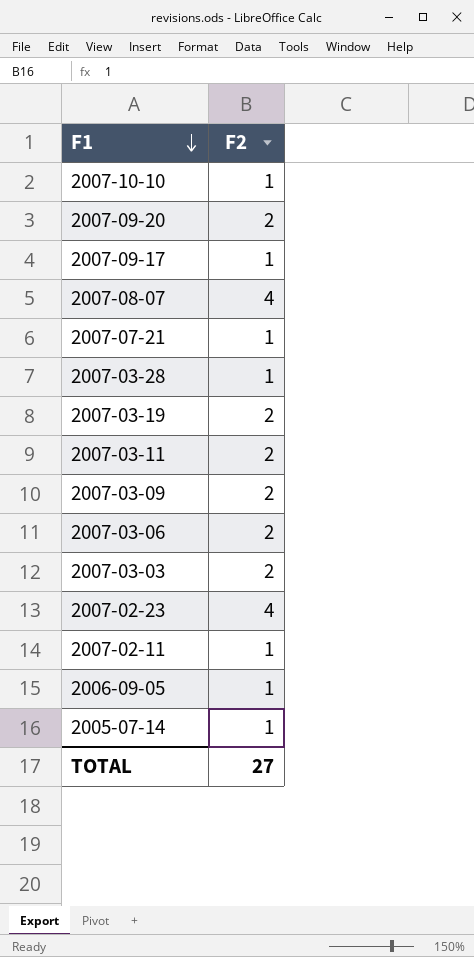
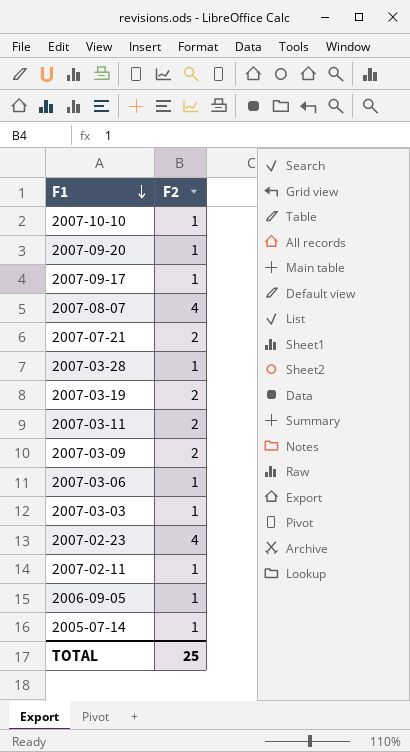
2007-09-20 | F2: 2 -> 1
2007-07-21 | F2: 1 -> 2
2007-03-06 | F2: 2 -> 1
2007-03-03 | F2: 2 -> 1
TOTAL | F2: 27 -> 25

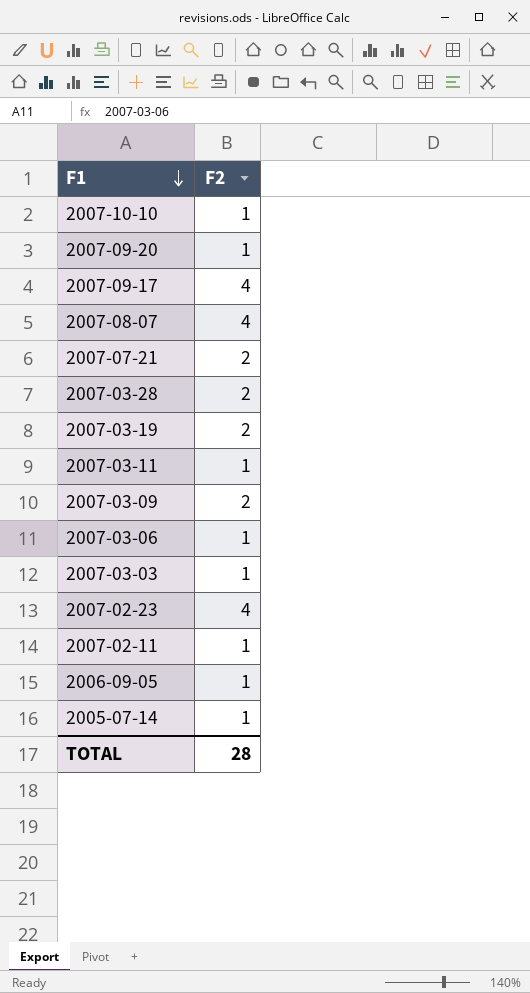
2007-09-17 | F2: 1 -> 4
2007-03-28 | F2: 1 -> 2
2007-03-11 | F2: 2 -> 1
TOTAL | F2: 25 -> 28

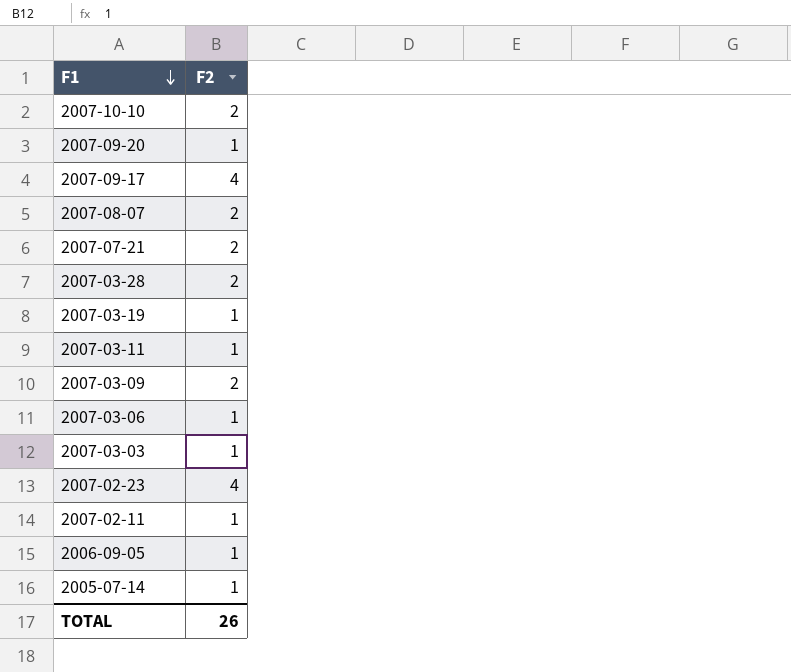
2007-10-10 | F2: 1 -> 2
2007-08-07 | F2: 4 -> 2
2007-03-19 | F2: 2 -> 1
TOTAL | F2: 28 -> 26

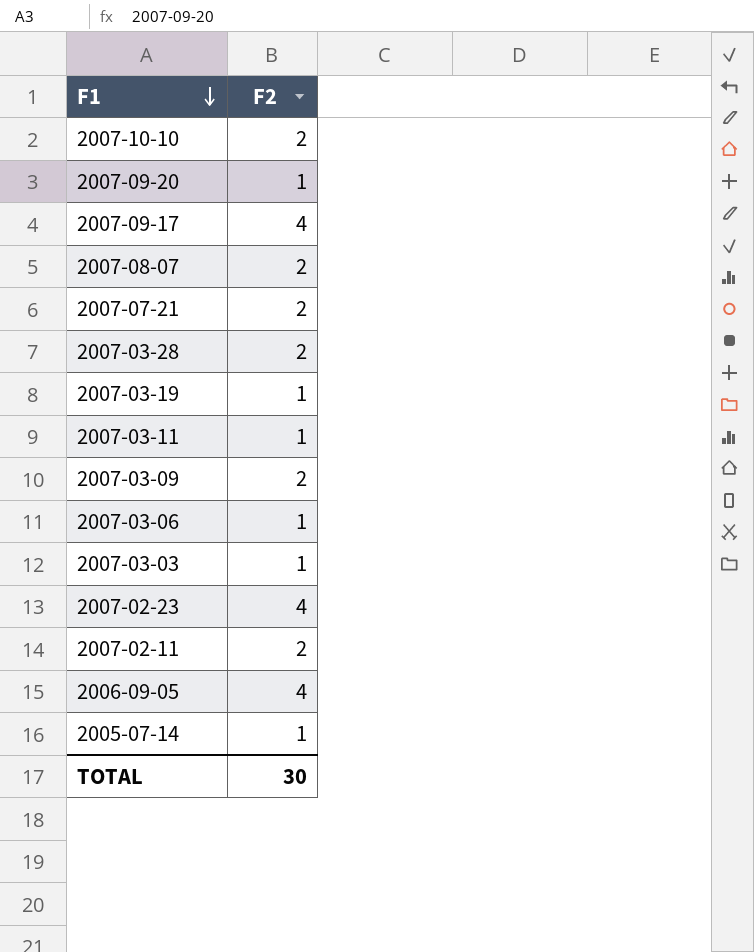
2007-02-11 | F2: 1 -> 2
2006-09-05 | F2: 1 -> 4
TOTAL | F2: 26 -> 30

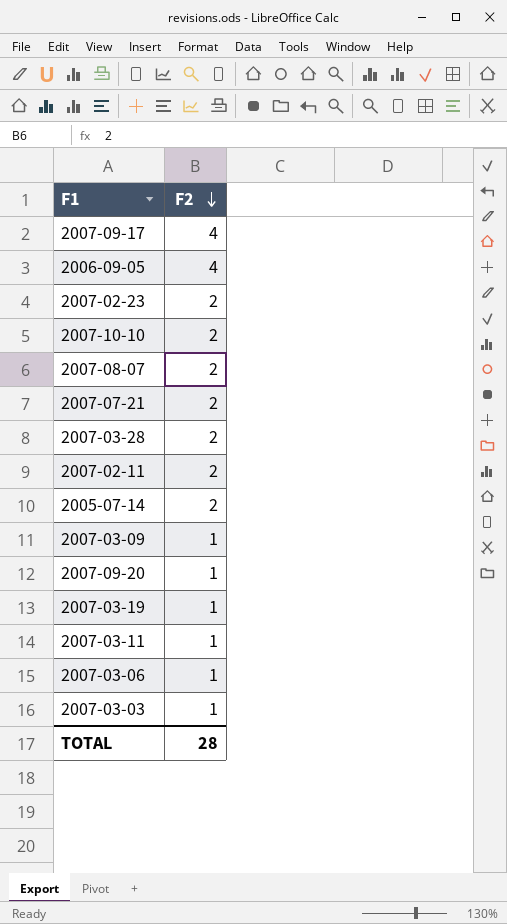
row order: F1 descending -> F2 descending
2007-02-23 | F2: 4 -> 2
2005-07-14 | F2: 1 -> 2
2007-03-09 | F2: 2 -> 1
TOTAL | F2: 30 -> 28

